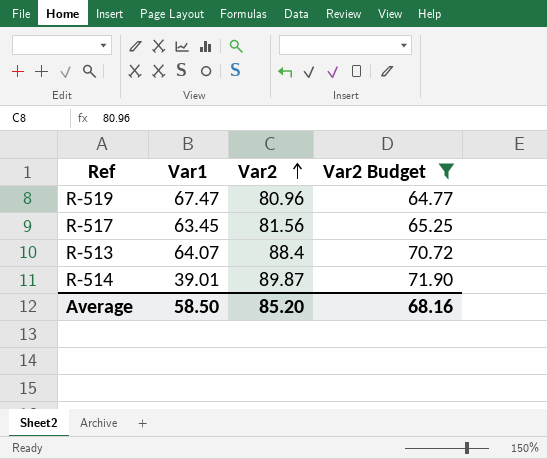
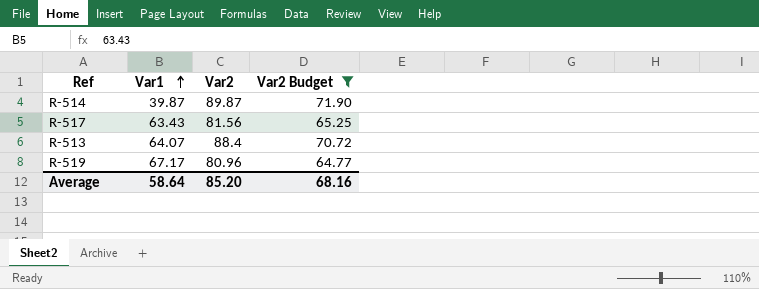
row order: Var2 ascending -> Var1 ascending
R-514 | Var1: 39.01 -> 39.87
R-517 | Var1: 63.45 -> 63.43
R-519 | Var1: 67.47 -> 67.17
Average | Var1: 58.50 -> 58.64

